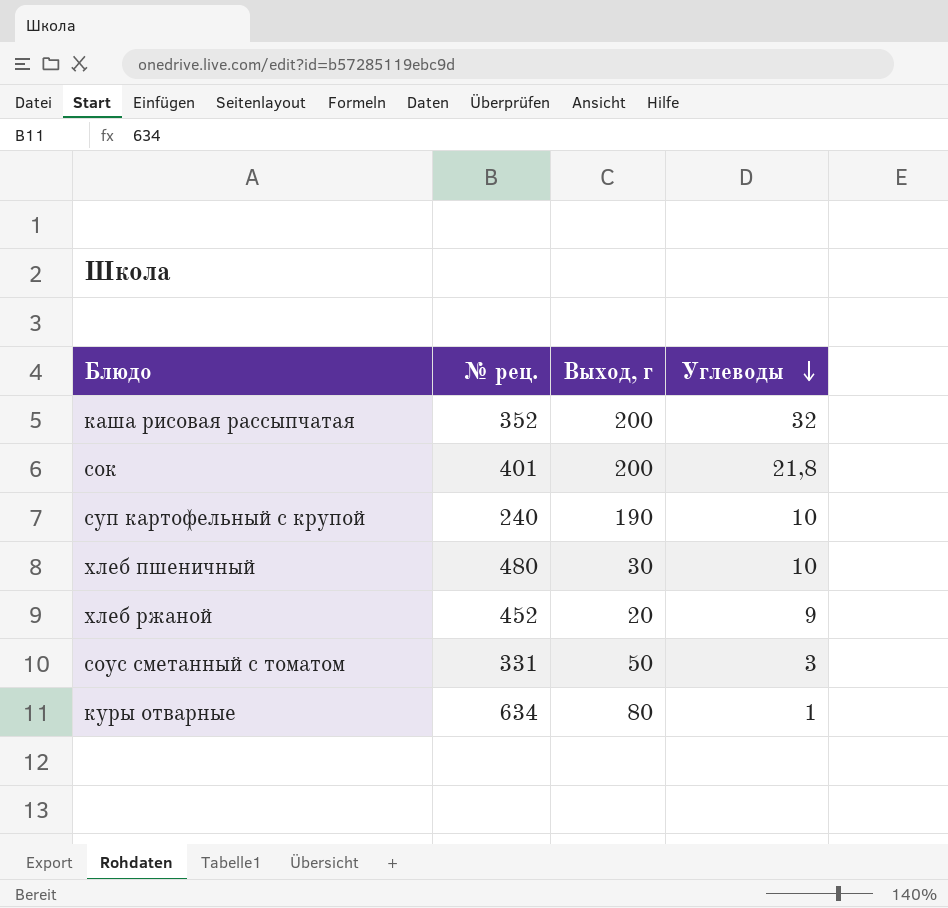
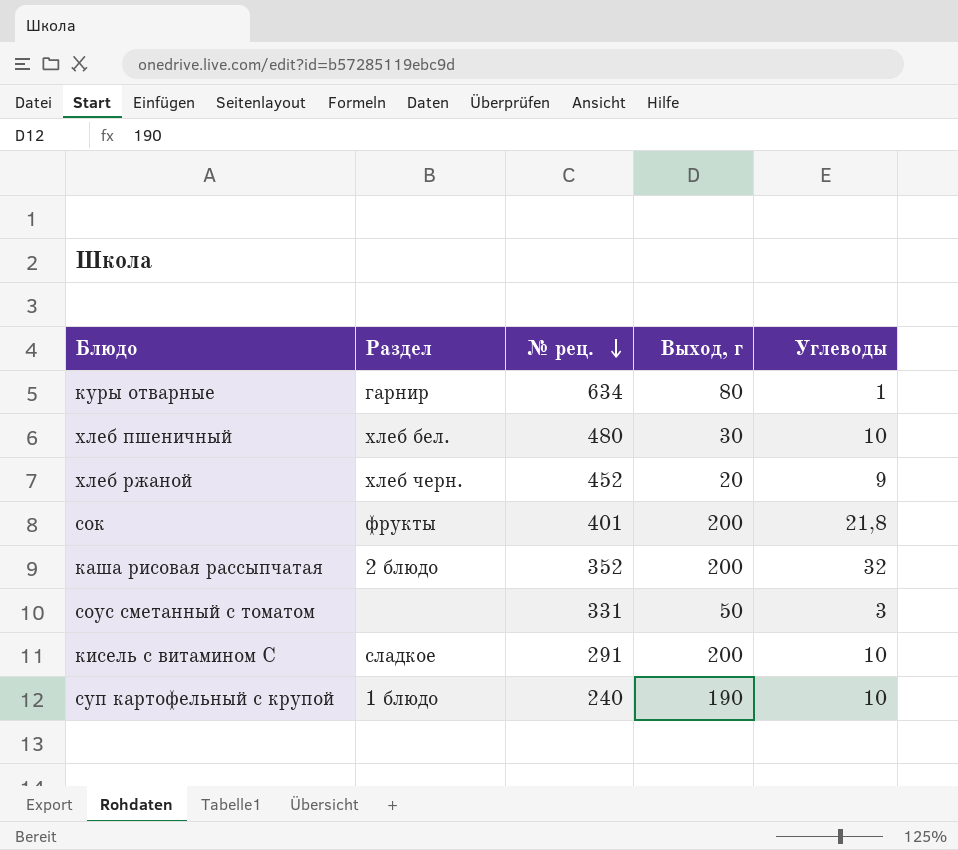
row order: Углеводы descending -> № рец. descending
column Раздел | position: none -> 2
row кисель с витамином С: none -> сладкое | 291 | 200 | 10

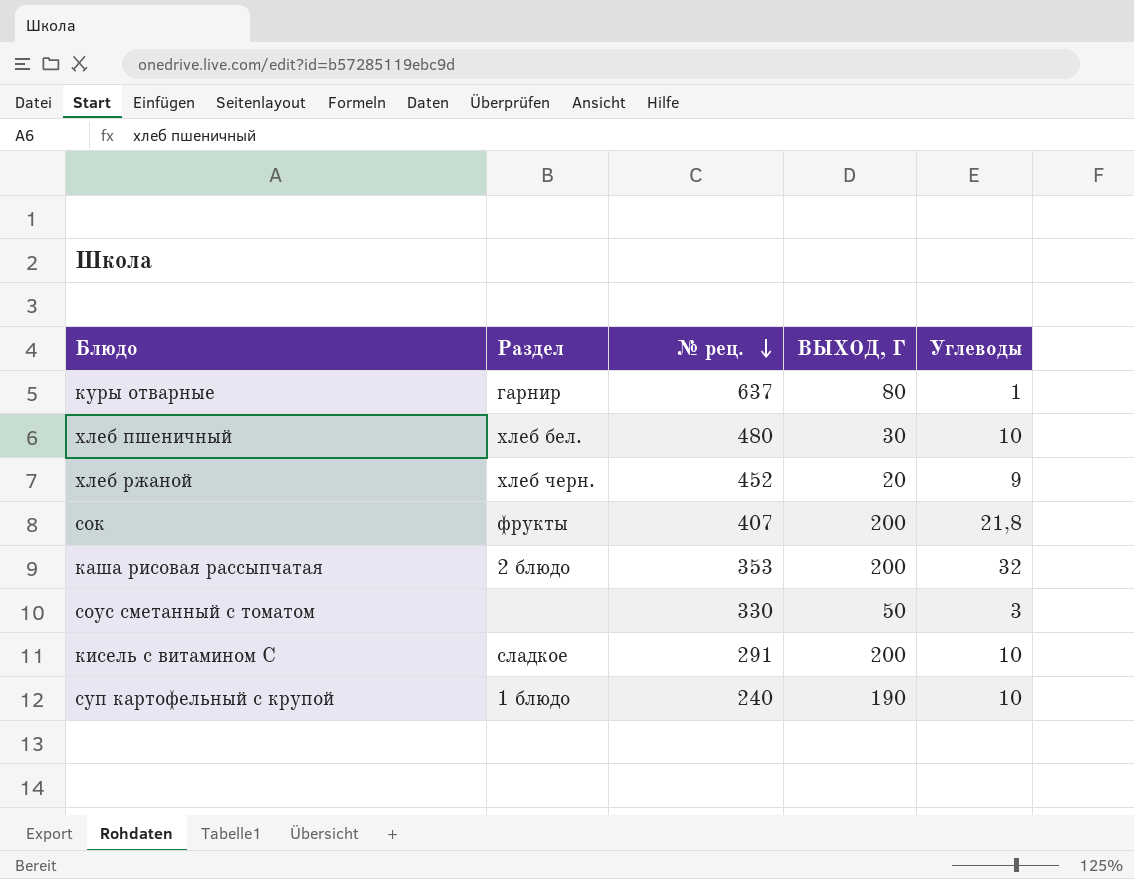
column name: Выход, г -> ВЫХОД, Г
куры отварные | № рец.: 634 -> 637
сок | № рец.: 401 -> 407
каша рисовая рассыпчатая | № рец.: 352 -> 353
соус сметанный с томатом | № рец.: 331 -> 330

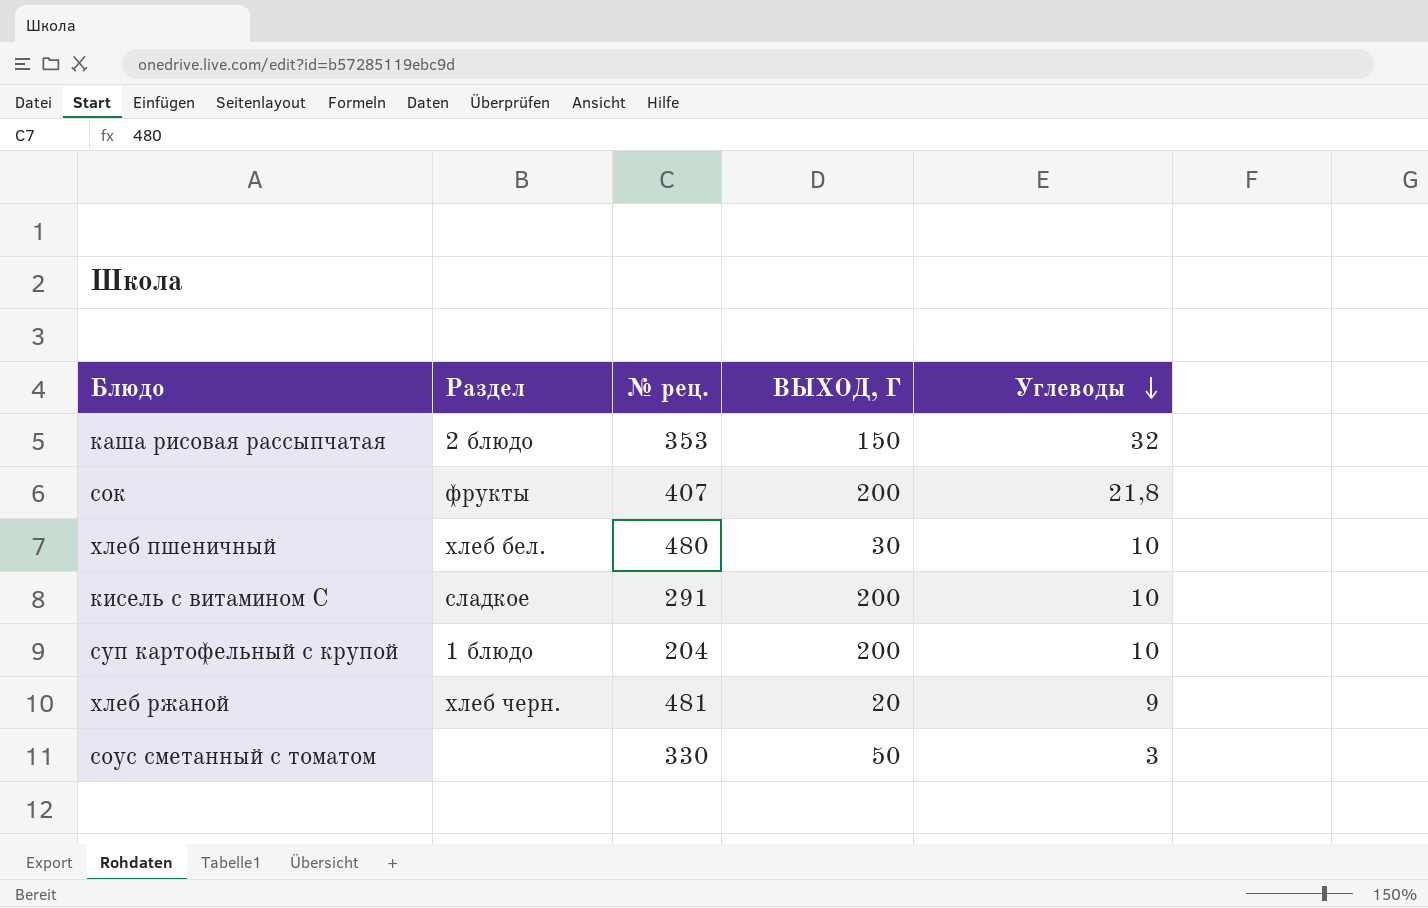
row order: № рец. descending -> Углеводы descending
row куры отварные: гарнир | 637 | 80 | 1 -> none
каша рисовая рассыпчатая | ВЫХОД, Г: 200 -> 150
суп картофельный с крупой | № рец.: 240 -> 204
суп картофельный с крупой | ВЫХОД, Г: 190 -> 200
хлеб ржаной | № рец.: 452 -> 481

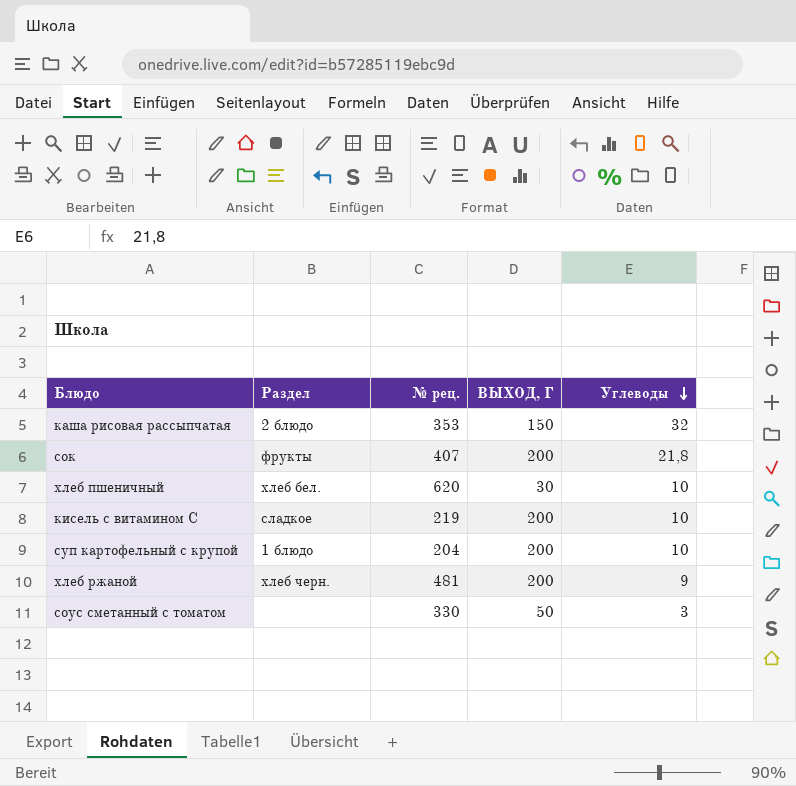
хлеб пшеничный | № рец.: 480 -> 620
кисель с витамином С | № рец.: 291 -> 219
хлеб ржаной | ВЫХОД, Г: 20 -> 200

